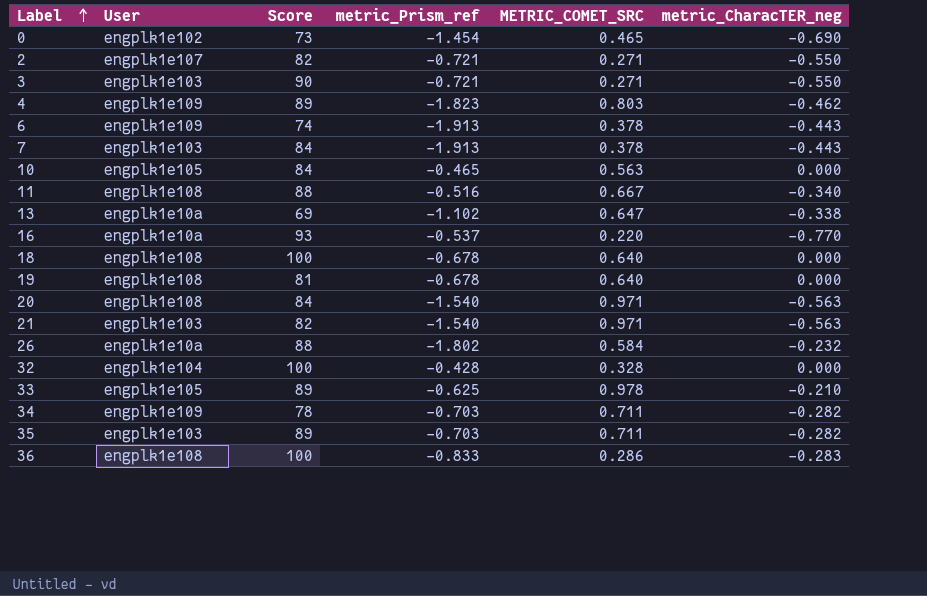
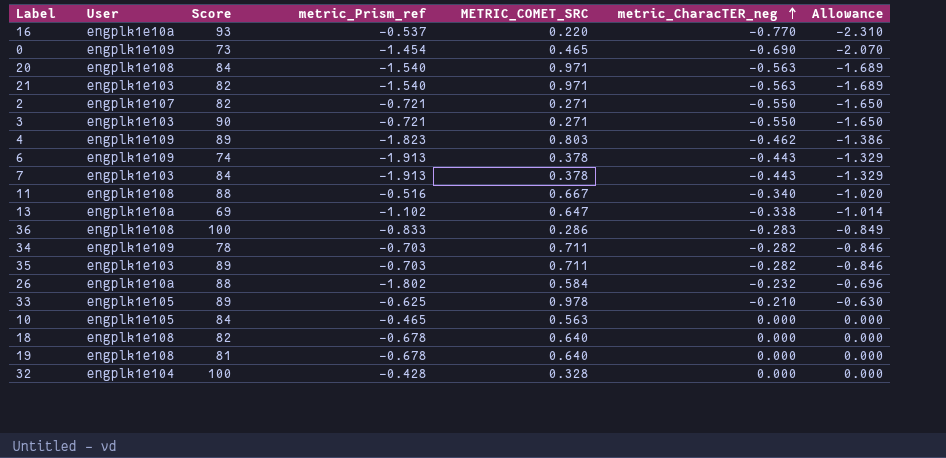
row order: Label ascending -> metric_CharacTER_neg ascending
column Allowance | formula: none -> [metric_CharacTER_neg] * 3
0 | User: engplk1e102 -> engplk1e109
18 | Score: 100 -> 82

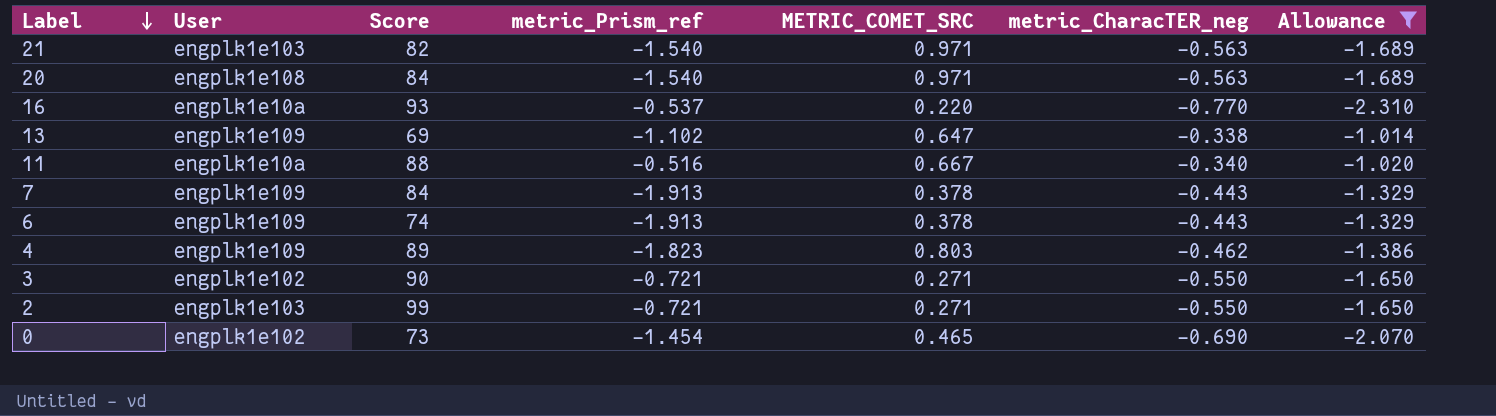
filter: none -> Allowance <= -1.014
row order: metric_CharacTER_neg ascending -> Label descending
13 | User: engplk1e10a -> engplk1e109
11 | User: engplk1e108 -> engplk1e10a
7 | User: engplk1e103 -> engplk1e109
3 | User: engplk1e103 -> engplk1e102
2 | User: engplk1e107 -> engplk1e103
2 | Score: 82 -> 99
0 | User: engplk1e109 -> engplk1e102

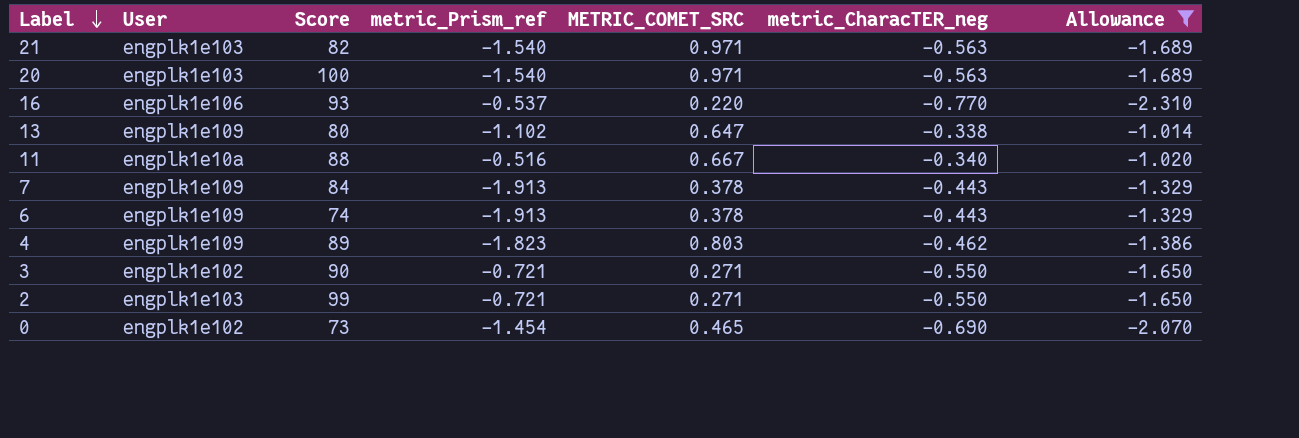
20 | User: engplk1e108 -> engplk1e103
20 | Score: 84 -> 100
16 | User: engplk1e10a -> engplk1e106
13 | Score: 69 -> 80

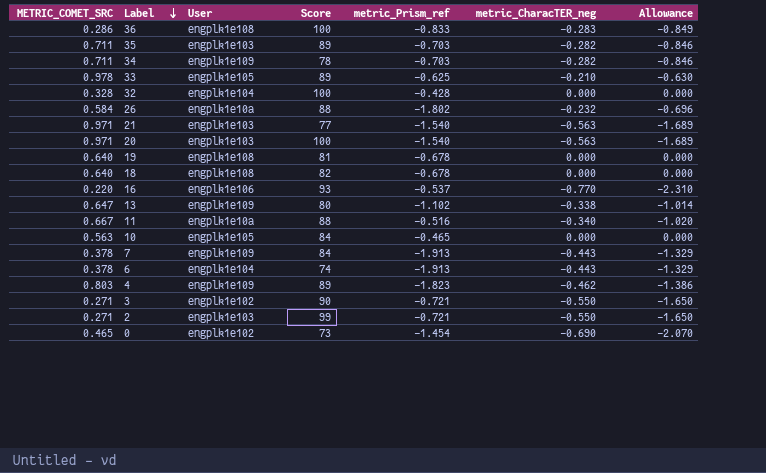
filter: Allowance <= -1.014 -> none
column METRIC_COMET_SRC | position: 5 -> 1
21 | Score: 82 -> 77
6 | User: engplk1e109 -> engplk1e104

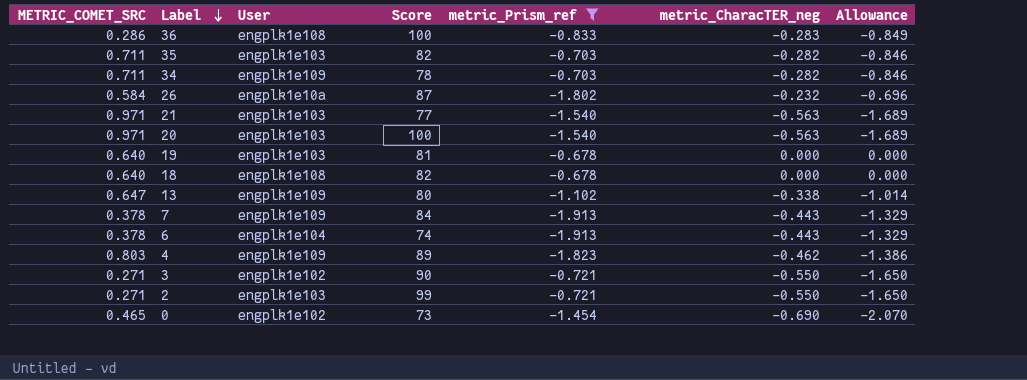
filter: none -> metric_Prism_ref <= -0.678
35 | Score: 89 -> 82
26 | Score: 88 -> 87
19 | User: engplk1e108 -> engplk1e103

